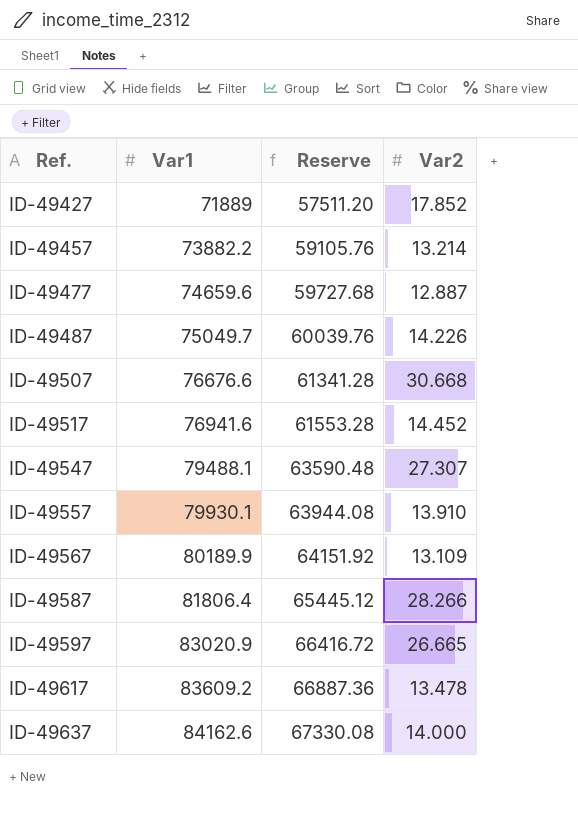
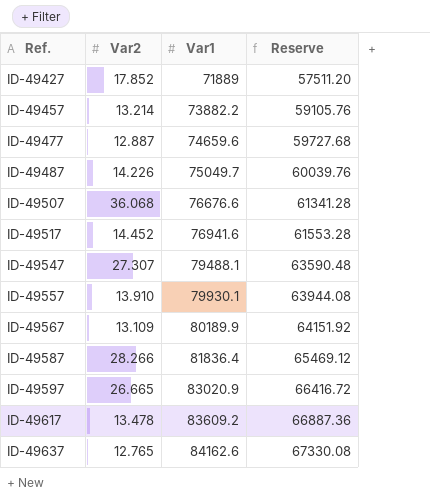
column Var2 | position: 4 -> 2
ID-49507 | Var2: 30.668 -> 36.068
ID-49587 | Var1: 81806.4 -> 81836.4
ID-49587 | Reserve: 65445.12 -> 65469.12
ID-49637 | Var2: 14.000 -> 12.765

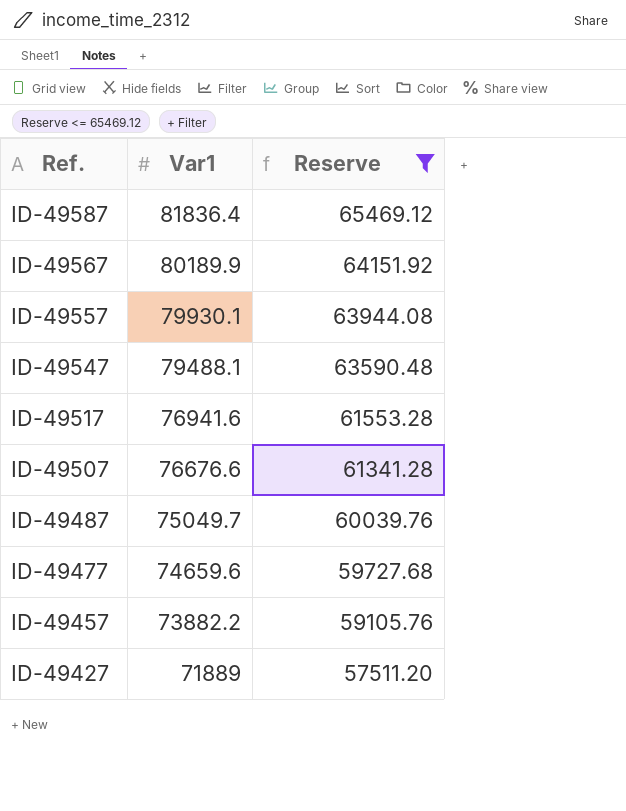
filter: none -> Reserve <= 65469.12
row order: Ref. ascending -> Ref. descending
column Var2 | position: 2 -> none

